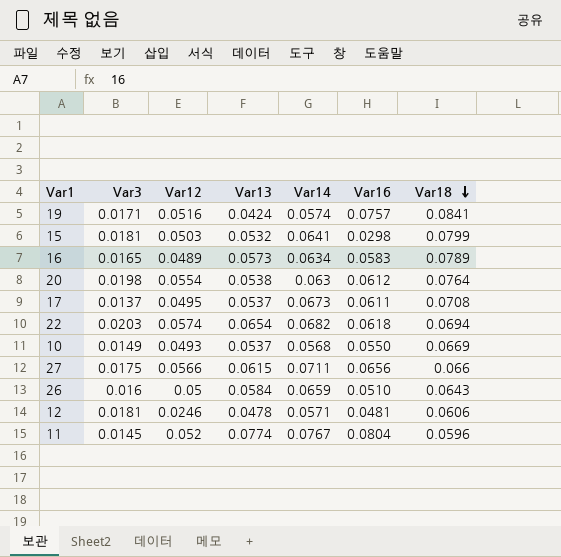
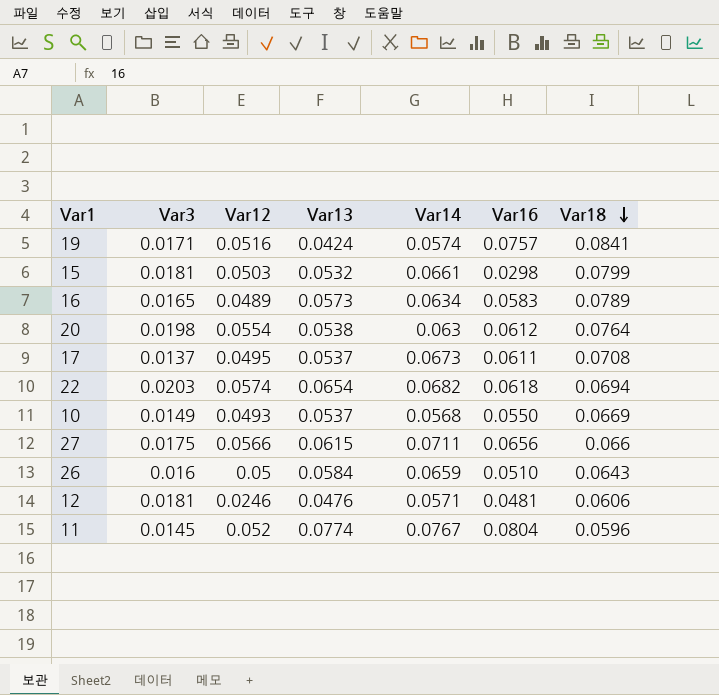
15 | Var14: 0.0641 -> 0.0661
12 | Var13: 0.0478 -> 0.0476

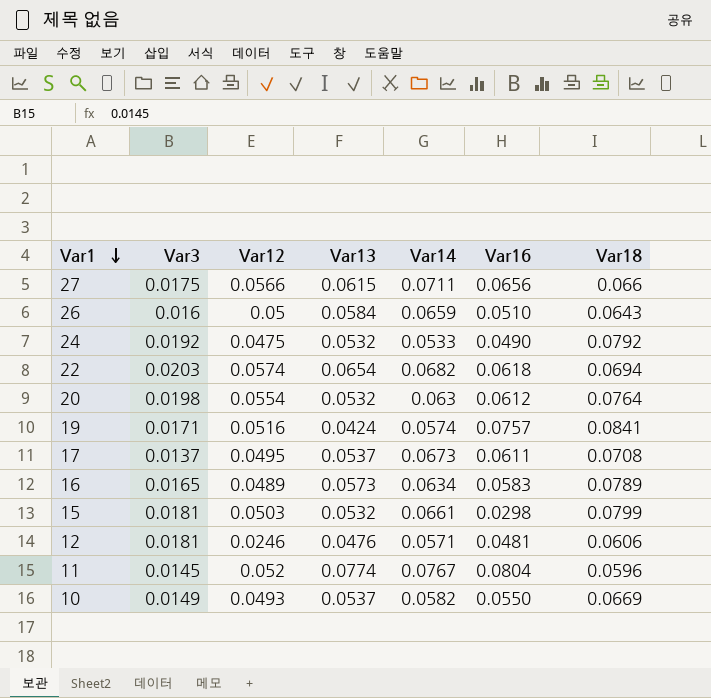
row order: Var18 descending -> Var1 descending
row 24: none -> 0.0192 | 0.0475 | 0.0532 | 0.0533 | 0.0490 | 0.0792
20 | Var13: 0.0538 -> 0.0532
10 | Var14: 0.0568 -> 0.0582

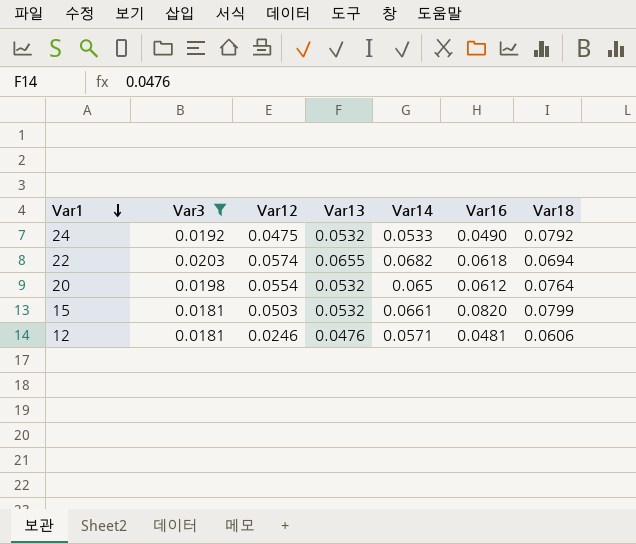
filter: none -> Var3 >= 0.0181
22 | Var13: 0.0654 -> 0.0655
20 | Var14: 0.063 -> 0.065
15 | Var16: 0.0298 -> 0.0820

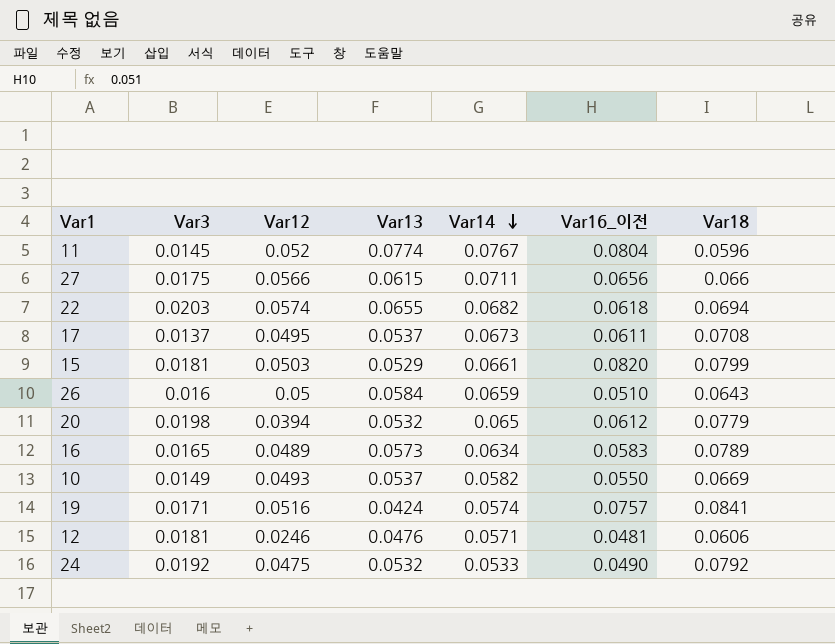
filter: Var3 >= 0.0181 -> none
row order: Var1 descending -> Var14 descending
column name: Var16 -> Var16_이전
15 | Var13: 0.0532 -> 0.0529
20 | Var12: 0.0554 -> 0.0394
20 | Var18: 0.0764 -> 0.0779

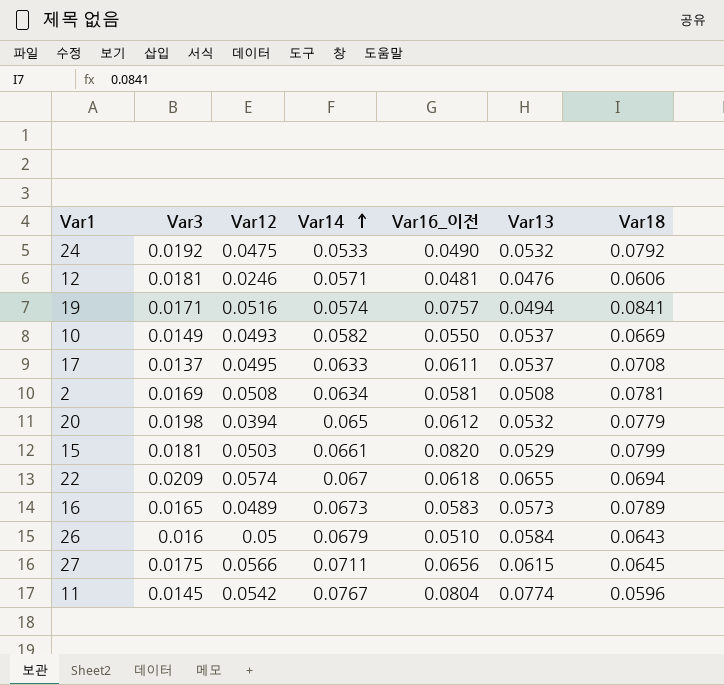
row order: Var14 descending -> Var14 ascending
column Var13 | position: 4 -> 6
19 | Var13: 0.0424 -> 0.0494
17 | Var14: 0.0673 -> 0.0633
row 2: none -> 0.0169 | 0.0508 | 0.0634 | 0.0581 | 0.0508 | 0.0781
22 | Var3: 0.0203 -> 0.0209
22 | Var14: 0.0682 -> 0.067
16 | Var14: 0.0634 -> 0.0673
26 | Var14: 0.0659 -> 0.0679
27 | Var18: 0.066 -> 0.0645
11 | Var12: 0.052 -> 0.0542

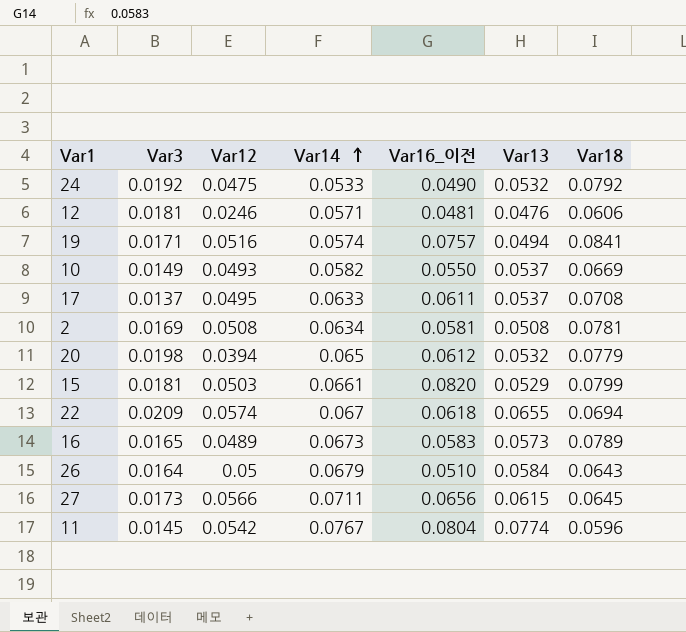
26 | Var3: 0.016 -> 0.0164
27 | Var3: 0.0175 -> 0.0173

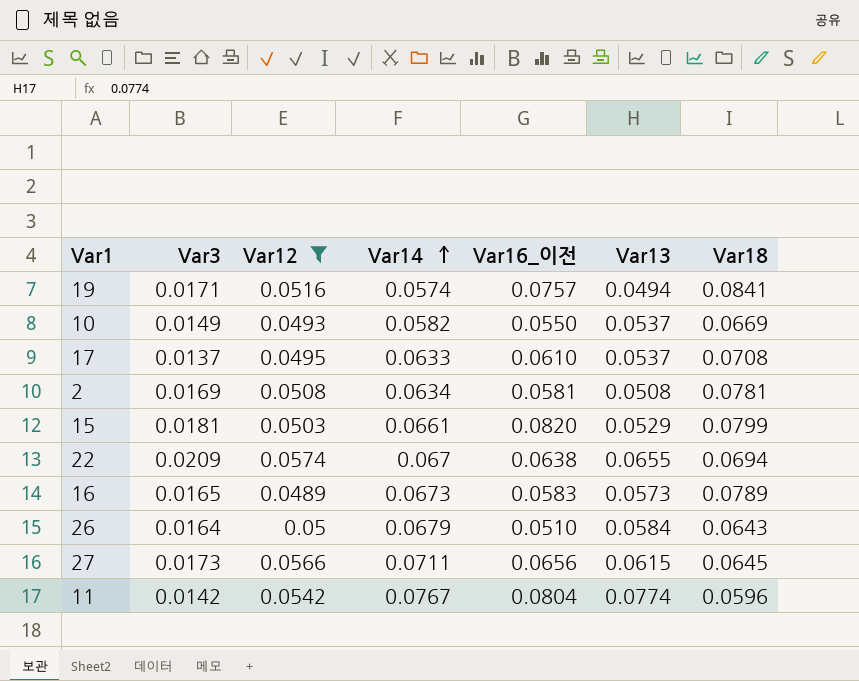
filter: none -> Var12 >= 0.0489
17 | Var16_이전: 0.0611 -> 0.0610
22 | Var16_이전: 0.0618 -> 0.0638
11 | Var3: 0.0145 -> 0.0142

